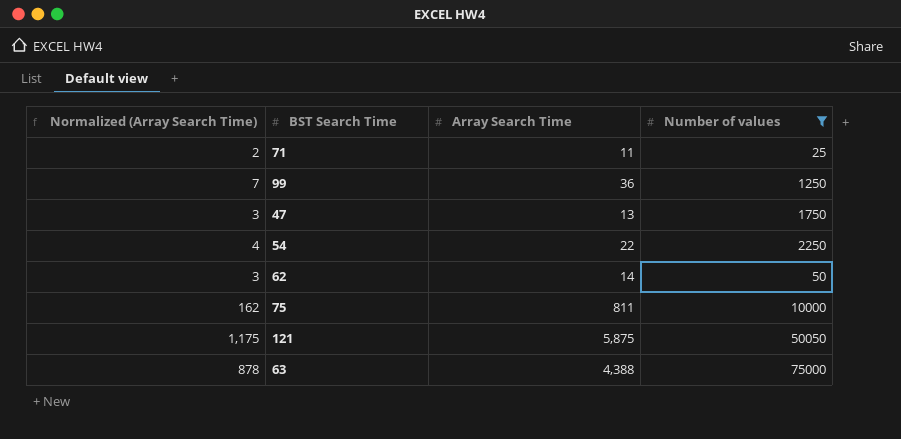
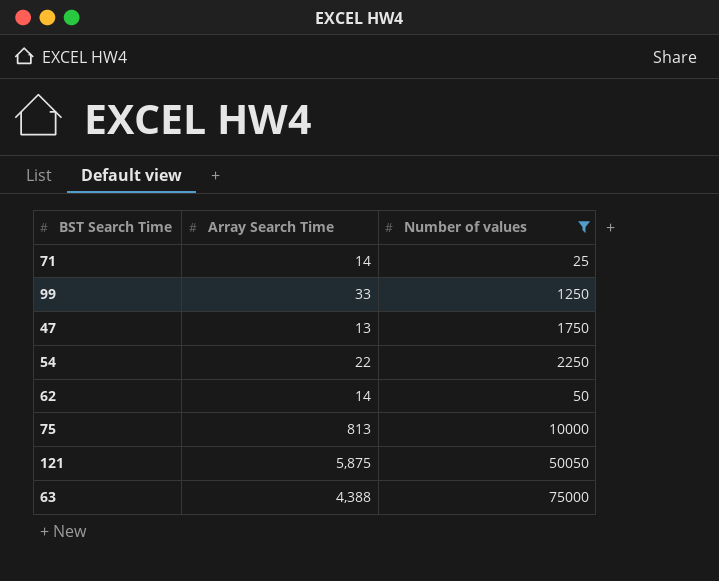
column Normalized (Array Search Time) | formula: [Array Search Time] * 0.2 -> none
71 | Array Search Time: 11 -> 14
99 | Array Search Time: 36 -> 33
75 | Array Search Time: 811 -> 813

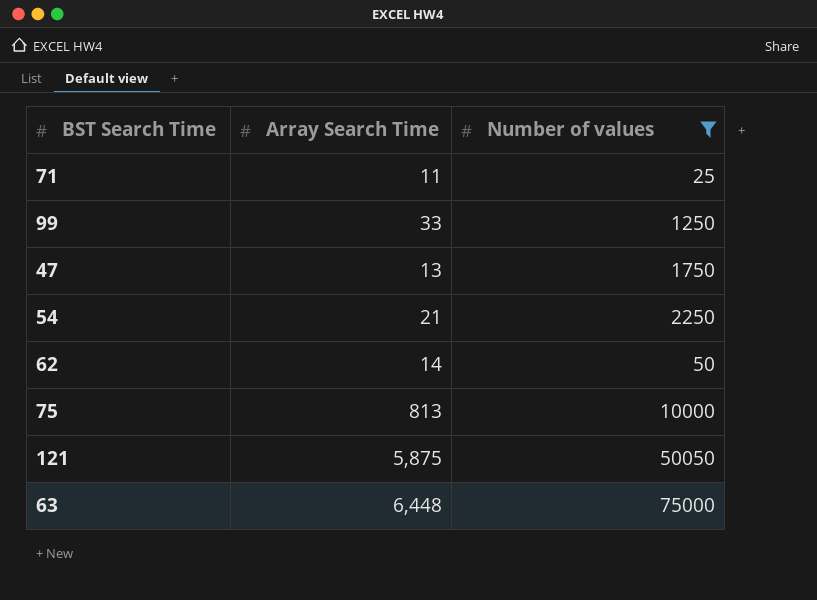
71 | Array Search Time: 14 -> 11
54 | Array Search Time: 22 -> 21
63 | Array Search Time: 4,388 -> 6,448

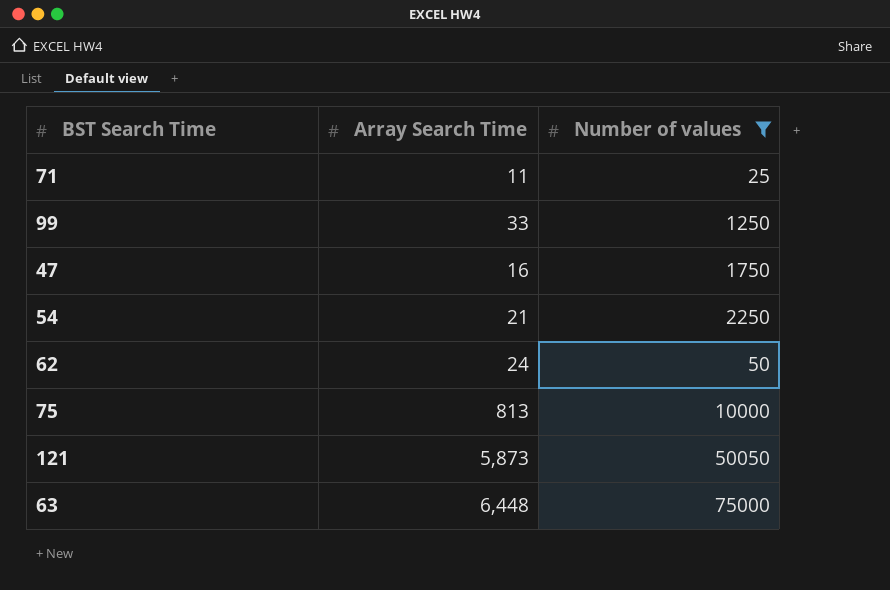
47 | Array Search Time: 13 -> 16
62 | Array Search Time: 14 -> 24
121 | Array Search Time: 5,875 -> 5,873

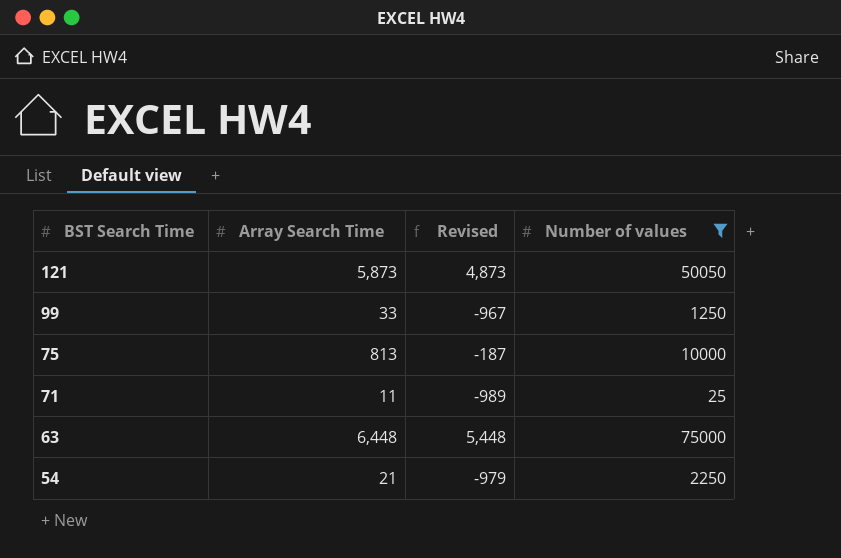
row order: none -> BST Search Time descending
column Revised | formula: none -> [Array Search Time] - 1000
row 47: 16 | 1750 -> none
row 62: 24 | 50 -> none

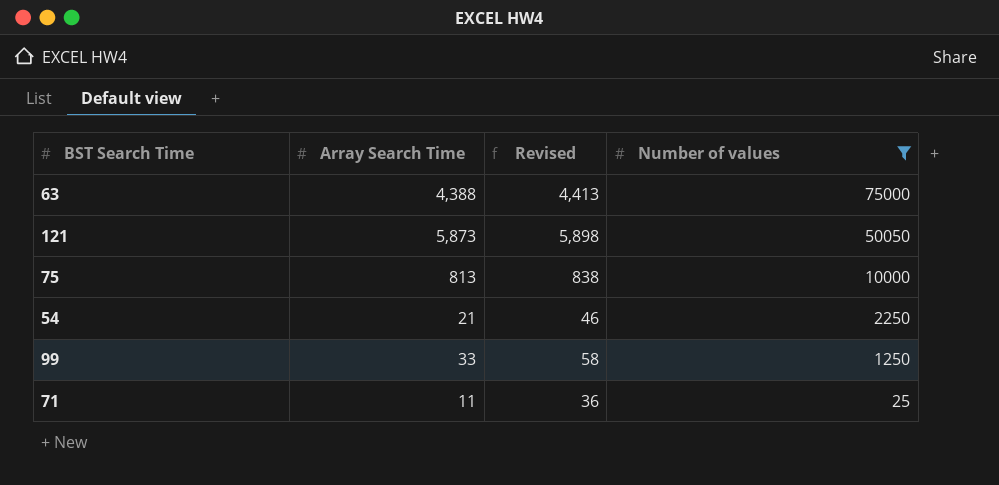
row order: BST Search Time descending -> Number of values descending
column Revised | formula: [Array Search Time] - 1000 -> [Array Search Time] + 25
63 | Array Search Time: 6,448 -> 4,388

